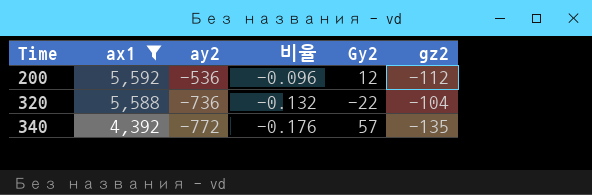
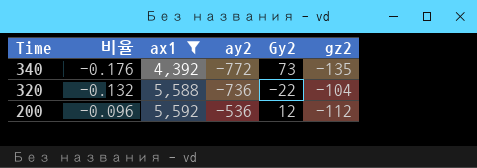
row order: Time ascending -> Time descending
column 비율 | position: 4 -> 2
340 | Gy2: 57 -> 73

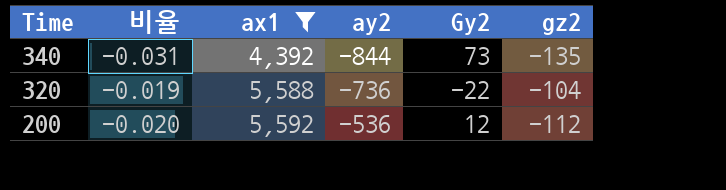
column 비율 | formula: [ay2] / [ax1] -> [gz2] / [ax1]
340 | ay2: -772 -> -844

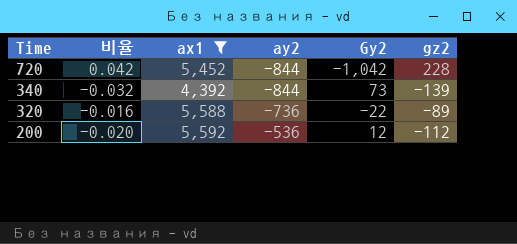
row 720: none -> 0.042 | 5,452 | -844 | -1,042 | 228
340 | 비율: -0.031 -> -0.032
340 | gz2: -135 -> -139
320 | 비율: -0.019 -> -0.016
320 | gz2: -104 -> -89

